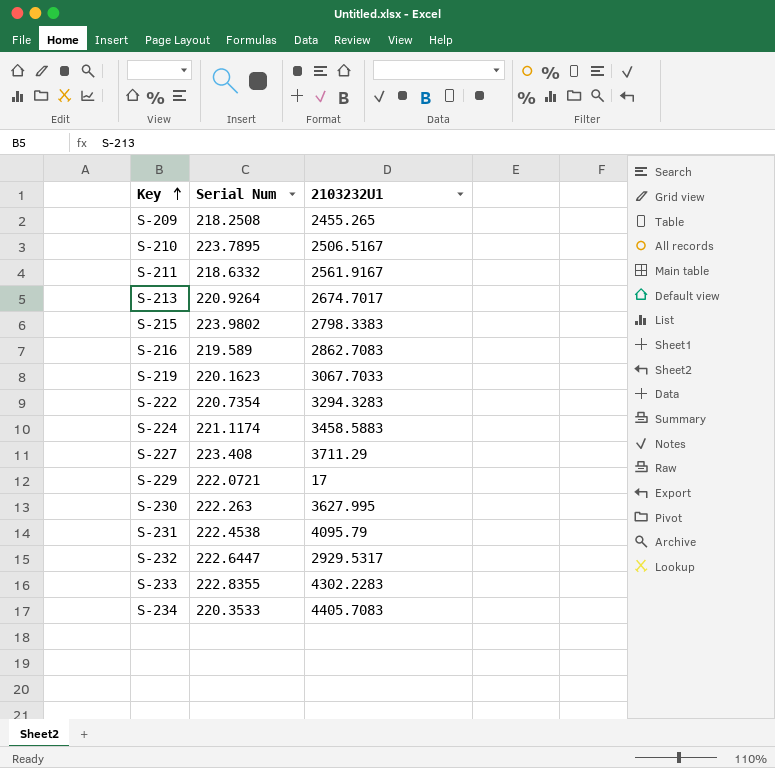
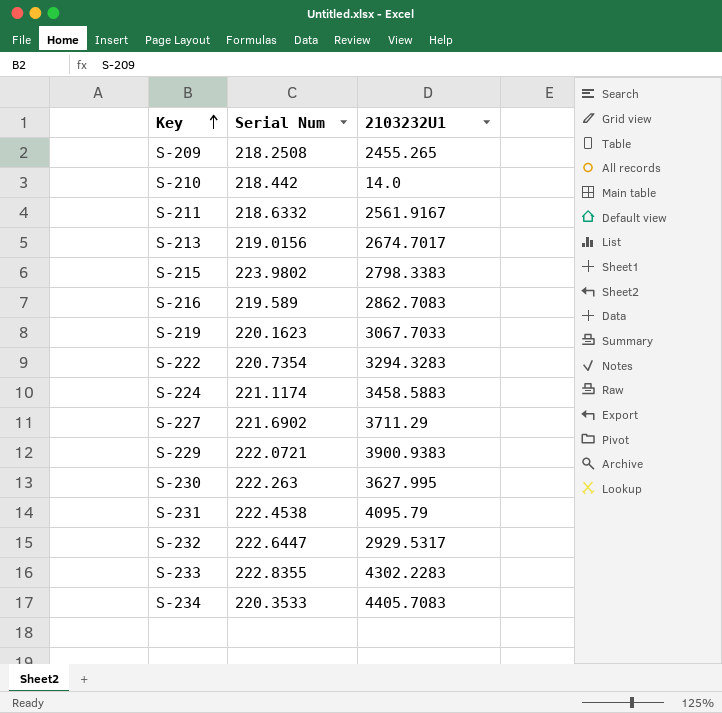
S-210 | Serial Num: 223.7895 -> 218.442
S-210 | 2103232U1: 2506.5167 -> 14.0
S-213 | Serial Num: 220.9264 -> 219.0156
S-227 | Serial Num: 223.408 -> 221.6902
S-229 | 2103232U1: 17 -> 3900.9383

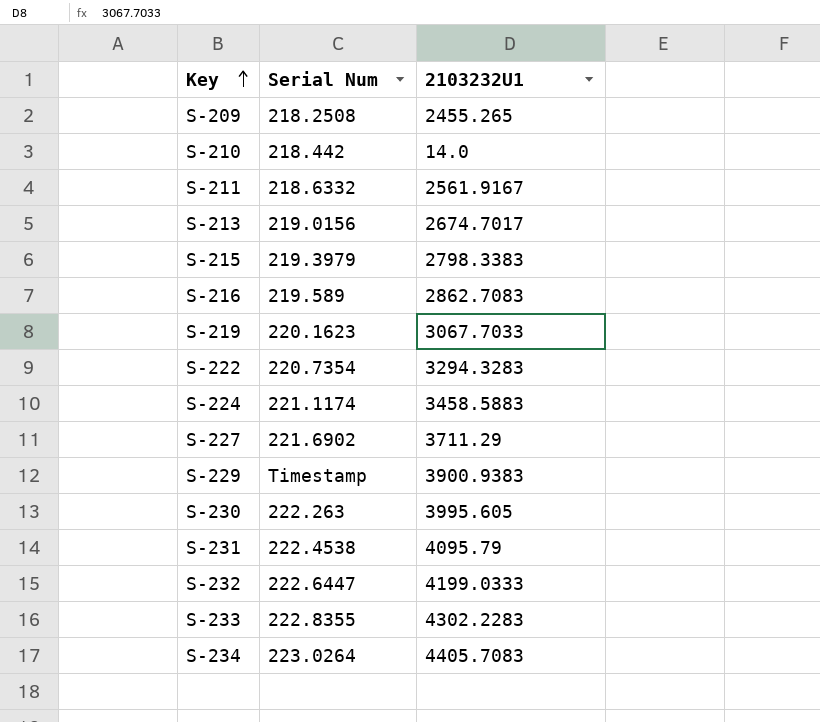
S-215 | Serial Num: 223.9802 -> 219.3979
S-229 | Serial Num: 222.0721 -> Timestamp
S-230 | 2103232U1: 3627.995 -> 3995.605
S-232 | 2103232U1: 2929.5317 -> 4199.0333
S-234 | Serial Num: 220.3533 -> 223.0264

